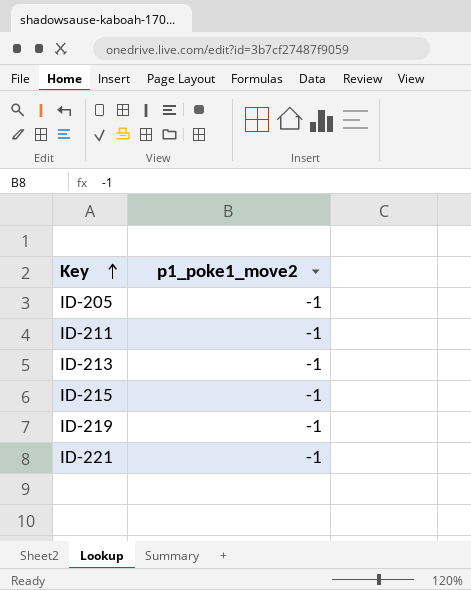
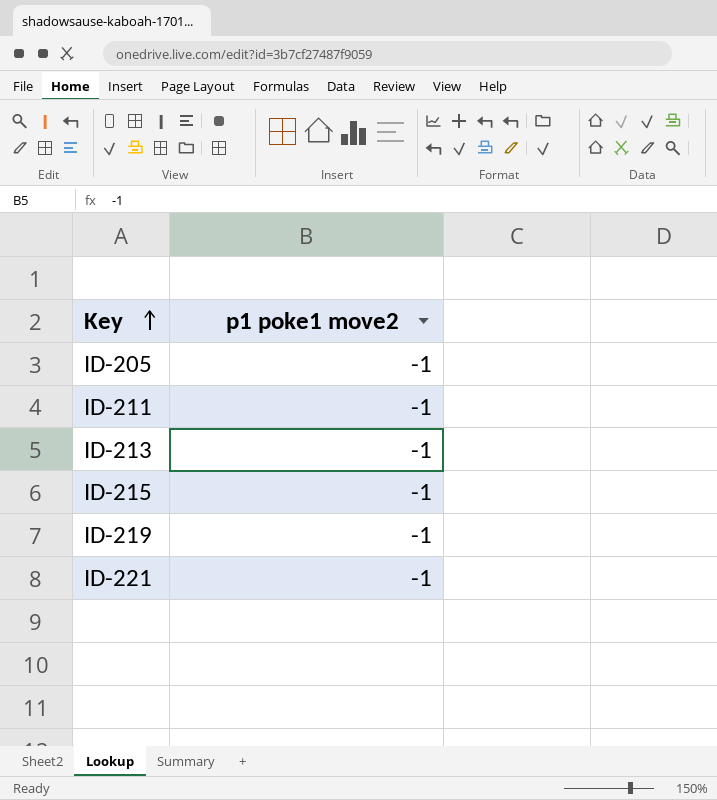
column name: p1_poke1_move2 -> p1 poke1 move2

